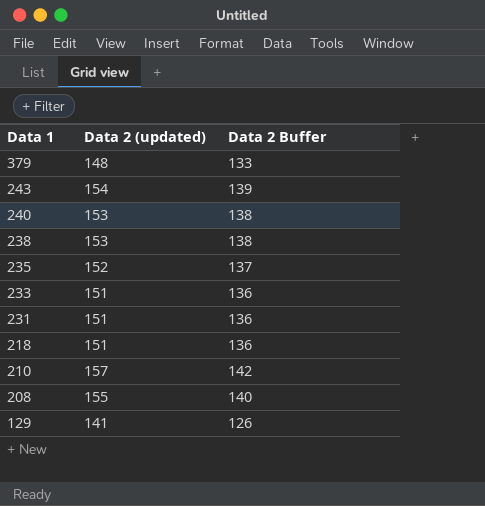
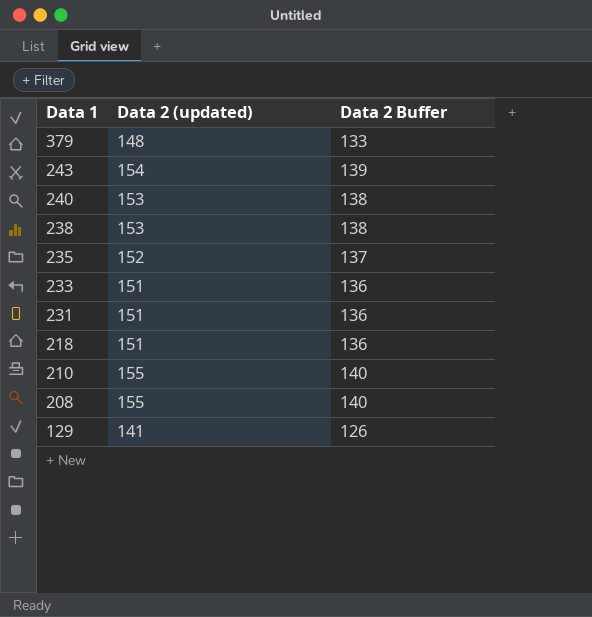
210 | Data 2 (updated): 157 -> 155
210 | Data 2 Buffer: 142 -> 140

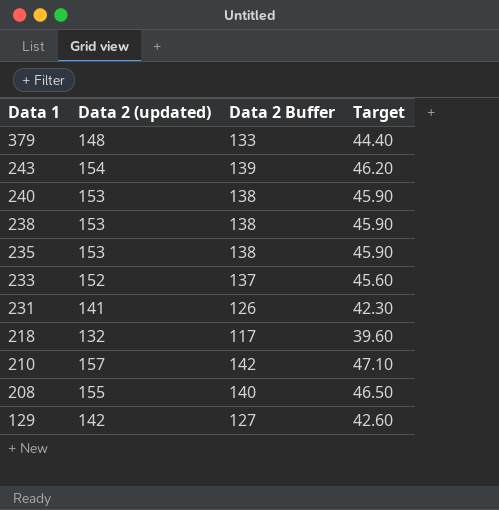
column Target | formula: none -> [Data 2 (updated)] * 0.3
235 | Data 2 (updated): 152 -> 153
235 | Data 2 Buffer: 137 -> 138
233 | Data 2 (updated): 151 -> 152
233 | Data 2 Buffer: 136 -> 137
231 | Data 2 (updated): 151 -> 141
231 | Data 2 Buffer: 136 -> 126
218 | Data 2 (updated): 151 -> 132
218 | Data 2 Buffer: 136 -> 117
210 | Data 2 (updated): 155 -> 157
210 | Data 2 Buffer: 140 -> 142
129 | Data 2 (updated): 141 -> 142
129 | Data 2 Buffer: 126 -> 127

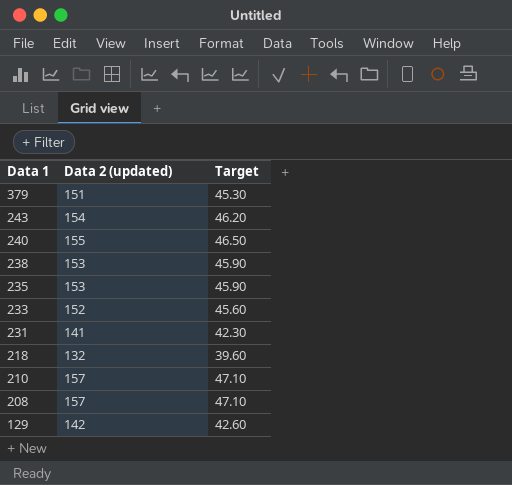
column Data 2 Buffer | formula: [Data 2 (updated)] - 15 -> none
379 | Data 2 (updated): 148 -> 151
379 | Target: 44.40 -> 45.30
240 | Data 2 (updated): 153 -> 155
240 | Target: 45.90 -> 46.50
208 | Data 2 (updated): 155 -> 157
208 | Target: 46.50 -> 47.10

